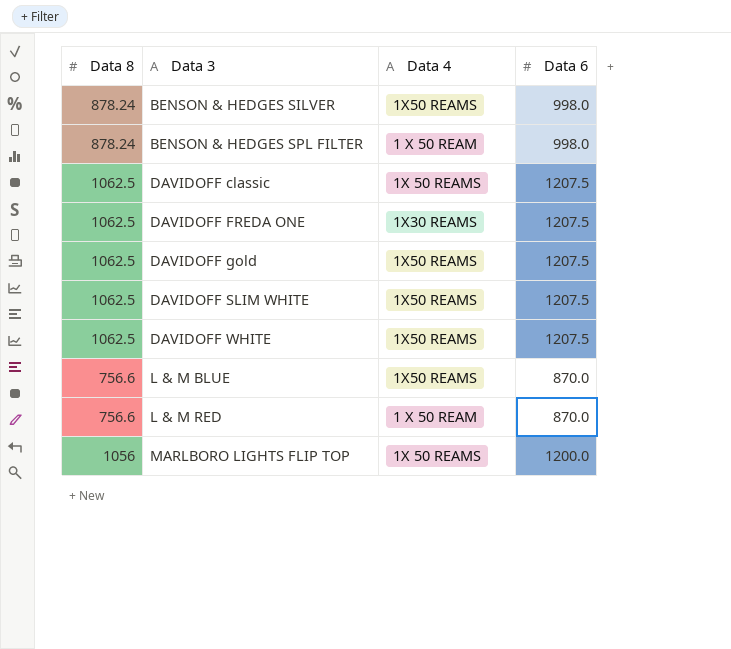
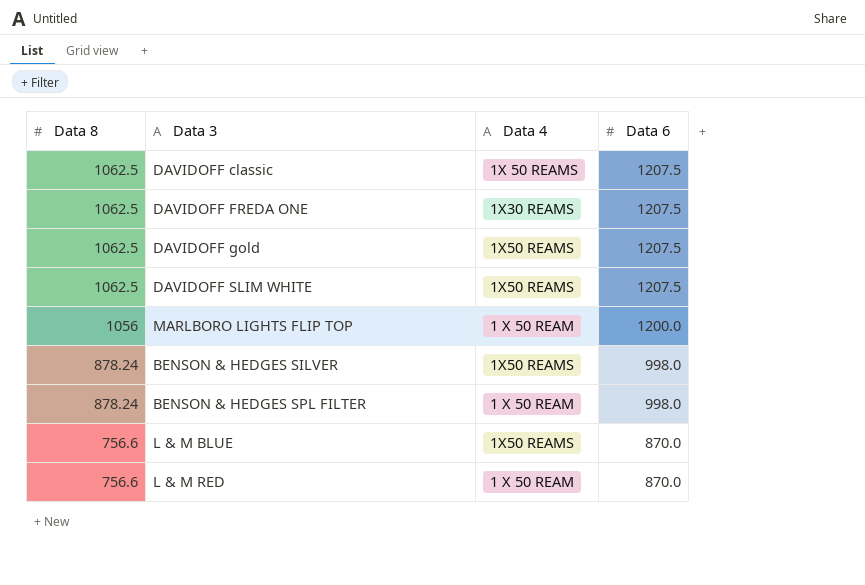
row order: Data 3 ascending -> Data 8 descending
row DAVIDOFF WHITE: 1062.5 | 1X50 REAMS | 1207.5 -> none
MARLBORO LIGHTS FLIP TOP | Data 4: 1X 50 REAMS -> 1 X 50 REAM

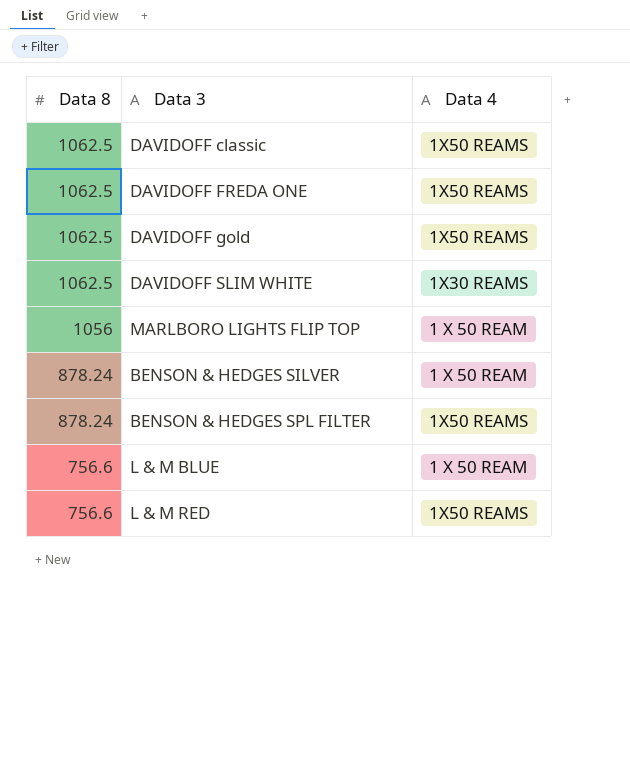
column Data 6 | position: 4 -> none
DAVIDOFF classic | Data 4: 1X 50 REAMS -> 1X50 REAMS
DAVIDOFF FREDA ONE | Data 4: 1X30 REAMS -> 1X50 REAMS
DAVIDOFF SLIM WHITE | Data 4: 1X50 REAMS -> 1X30 REAMS
BENSON & HEDGES SILVER | Data 4: 1X50 REAMS -> 1 X 50 REAM
BENSON & HEDGES SPL FILTER | Data 4: 1 X 50 REAM -> 1X50 REAMS
L & M BLUE | Data 4: 1X50 REAMS -> 1 X 50 REAM
L & M RED | Data 4: 1 X 50 REAM -> 1X50 REAMS

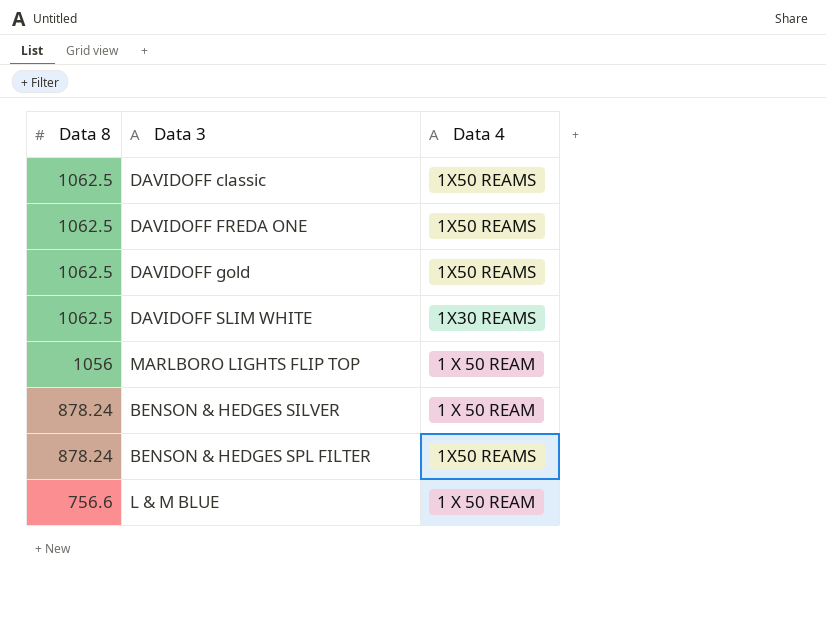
row L & M RED: 756.6 | 1X50 REAMS -> none

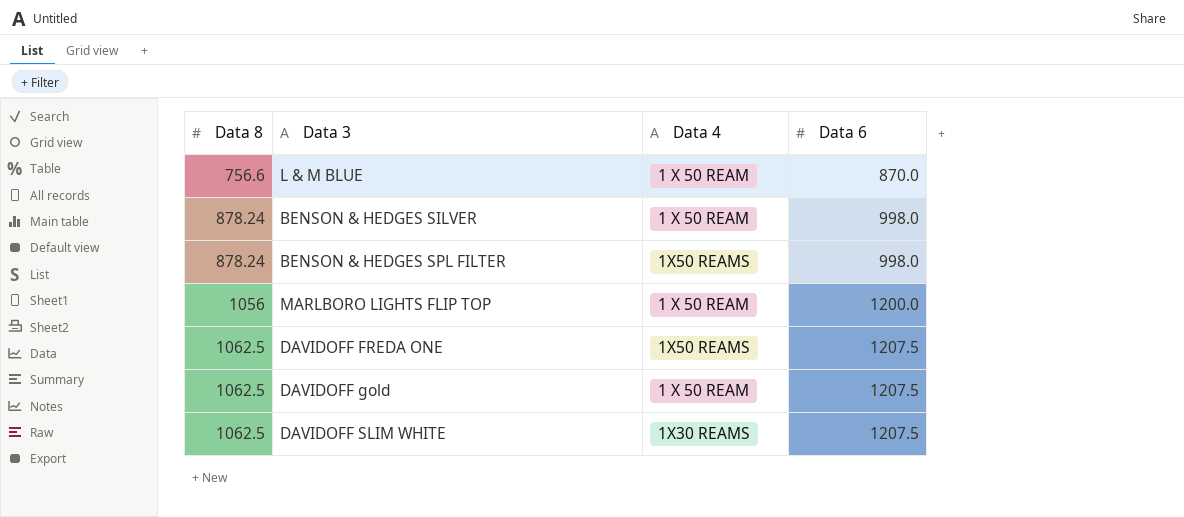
row order: Data 8 descending -> Data 8 ascending
column Data 6 | position: none -> 4
row DAVIDOFF classic: 1062.5 | 1X50 REAMS -> none
DAVIDOFF gold | Data 4: 1X50 REAMS -> 1 X 50 REAM

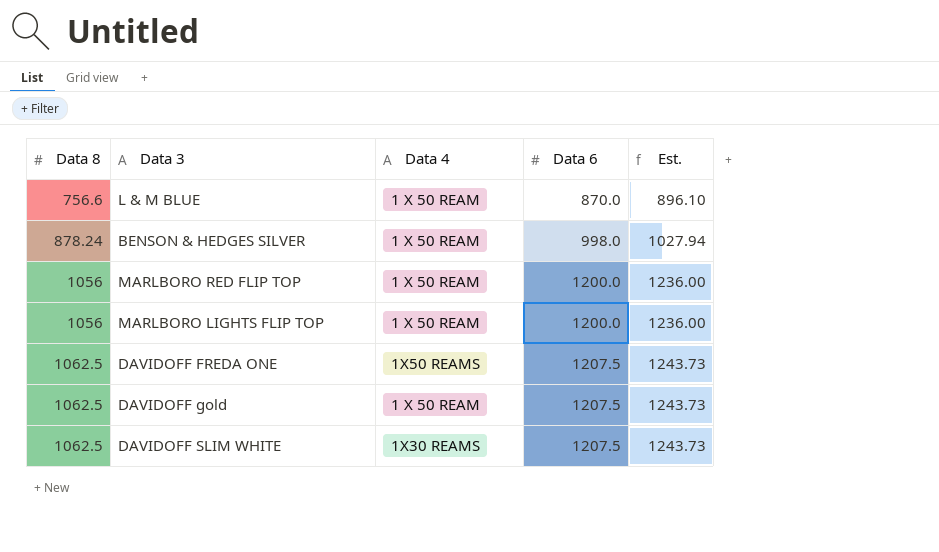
column Est. | formula: none -> [Data 6] * 1.03
row BENSON & HEDGES SPL FILTER: 878.24 | 1X50 REAMS | 998.0 -> none
row MARLBORO RED FLIP TOP: none -> 1056 | 1 X 50 REAM | 1200.0 | 1236.00

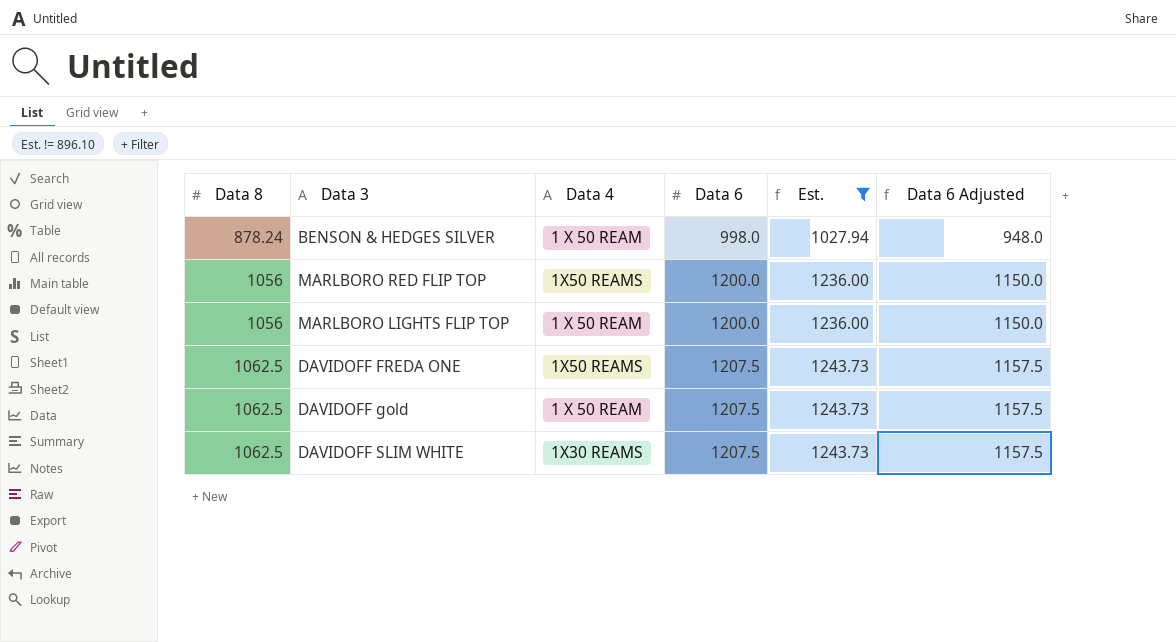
filter: none -> Est. != 896.10
column Data 6 Adjusted | formula: none -> [Data 6] - 50
MARLBORO RED FLIP TOP | Data 4: 1 X 50 REAM -> 1X50 REAMS

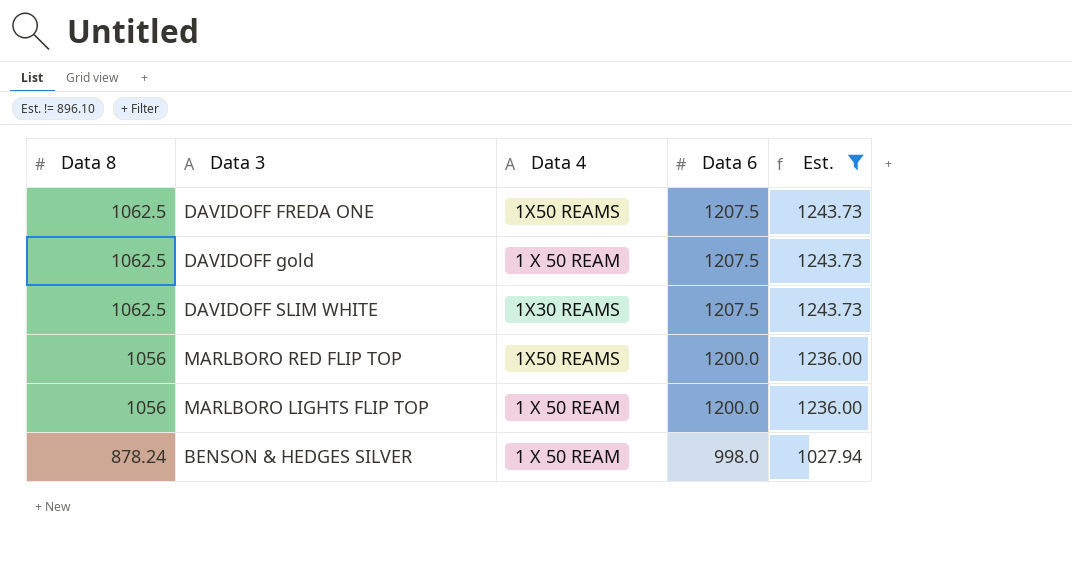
row order: Data 8 ascending -> Data 8 descending
column Data 6 Adjusted | formula: [Data 6] - 50 -> none

